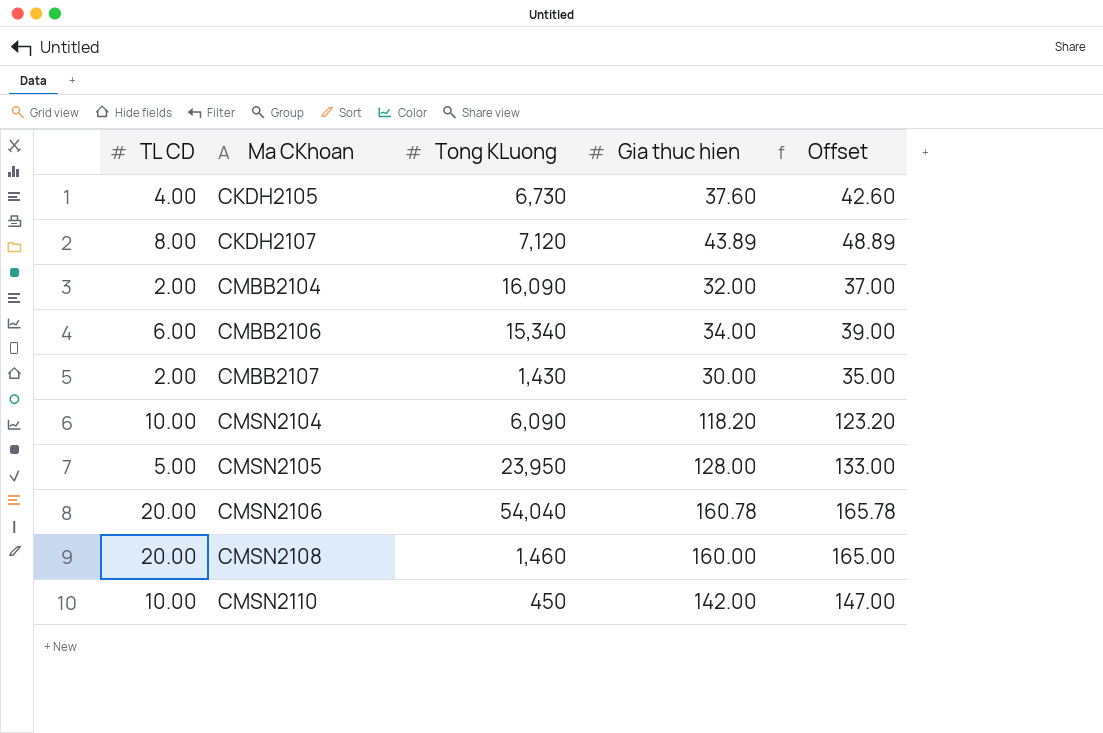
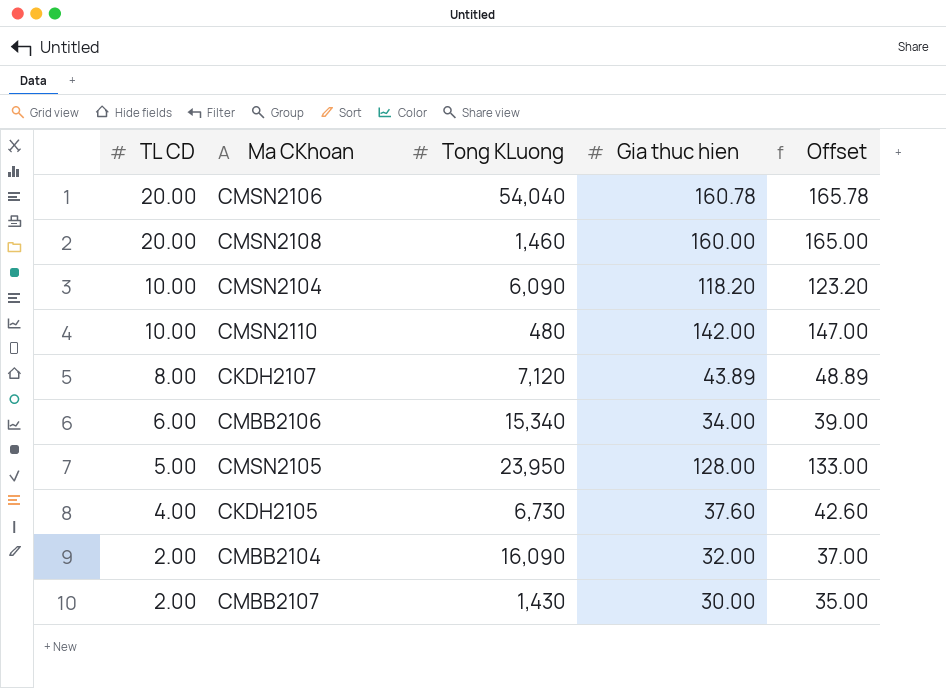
row order: Ma CKhoan ascending -> TL CD descending
CMSN2110 | Tong KLuong: 450 -> 480

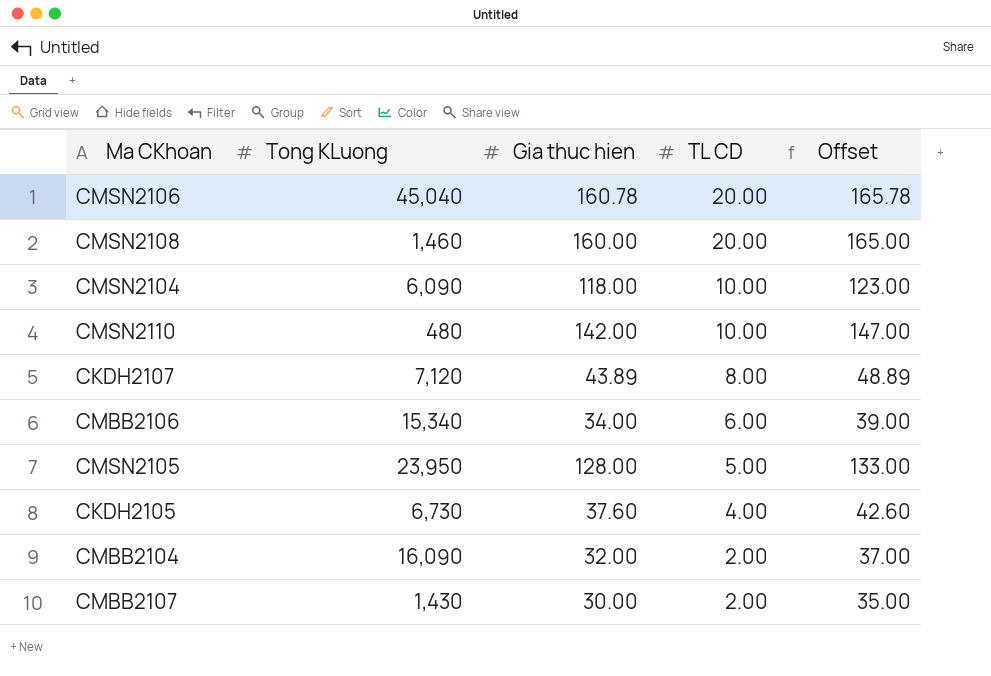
column TL CD | position: 1 -> 4
CMSN2106 | Tong KLuong: 54,040 -> 45,040
CMSN2104 | Gia thuc hien: 118.20 -> 118.00
CMSN2104 | Offset: 123.20 -> 123.00

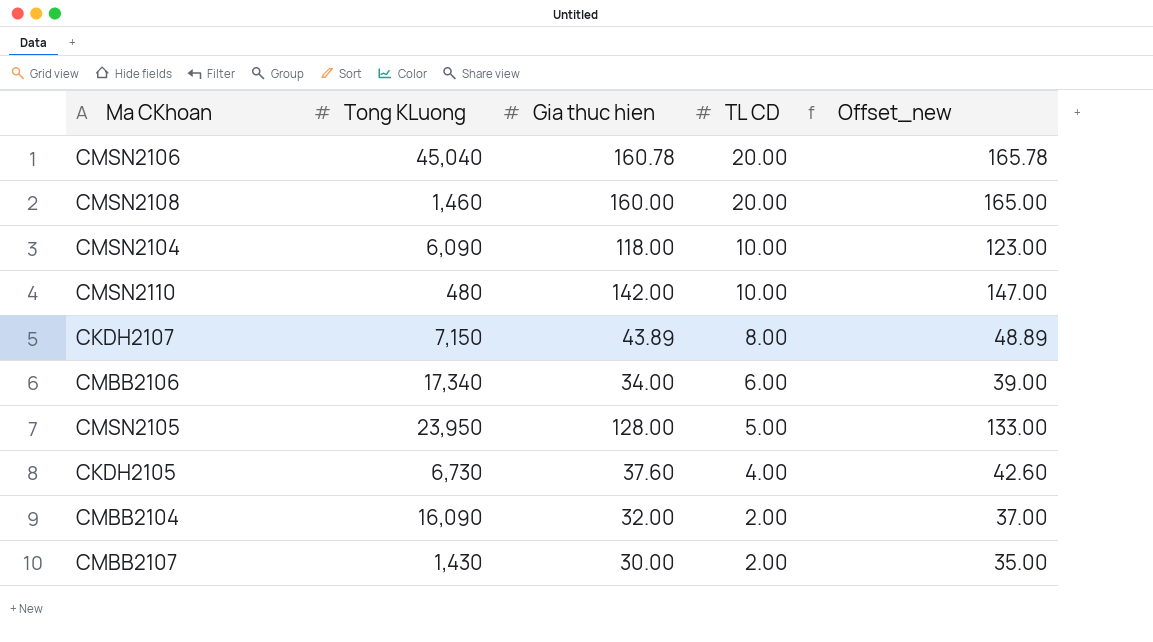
column name: Offset -> Offset_new
CKDH2107 | Tong KLuong: 7,120 -> 7,150
CMBB2106 | Tong KLuong: 15,340 -> 17,340

